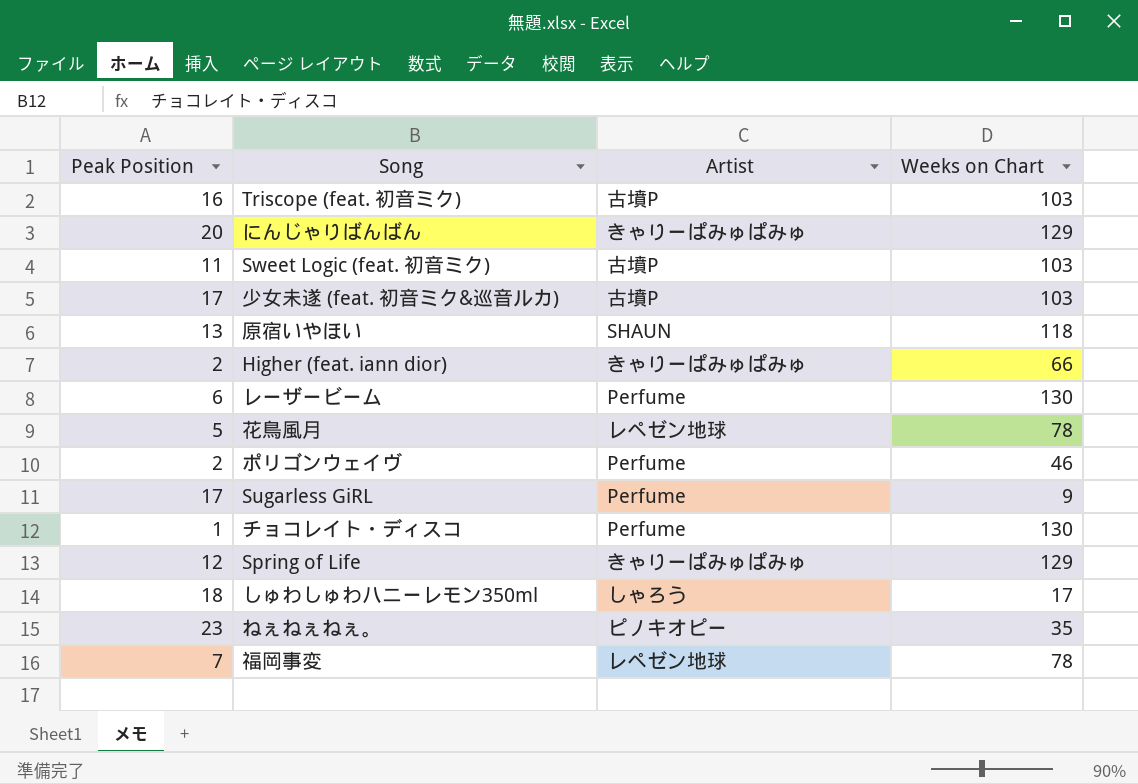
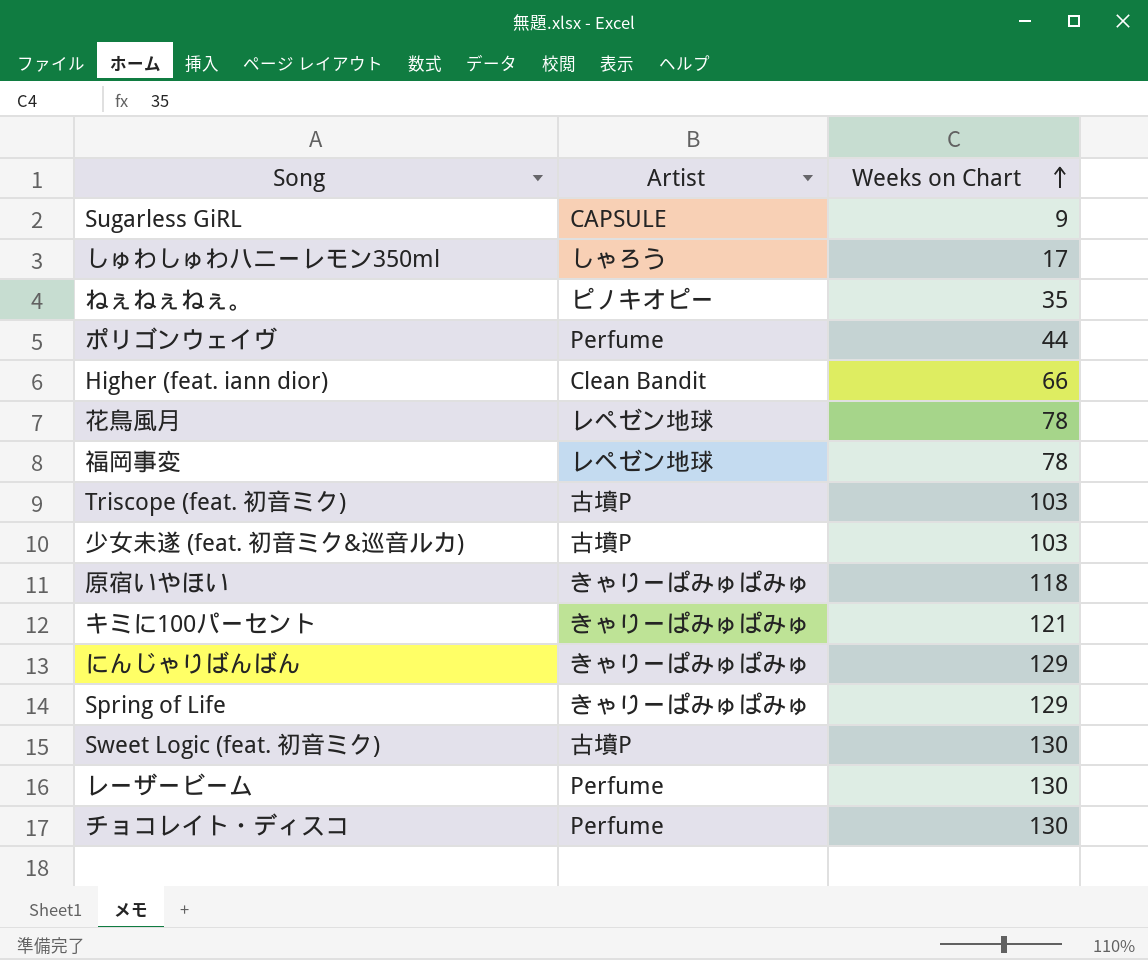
row order: none -> Weeks on Chart ascending
column Peak Position | position: 1 -> none
Sugarless GiRL | Artist: Perfume -> CAPSULE
ポリゴンウェイヴ | Weeks on Chart: 46 -> 44
Higher (feat. iann dior) | Artist: きゃりーぱみゅぱみゅ -> Clean Bandit
原宿いやほい | Artist: SHAUN -> きゃりーぱみゅぱみゅ
row キミに100パーセント: none -> きゃりーぱみゅぱみゅ | 121
Sweet Logic (feat. 初音ミク) | Weeks on Chart: 103 -> 130

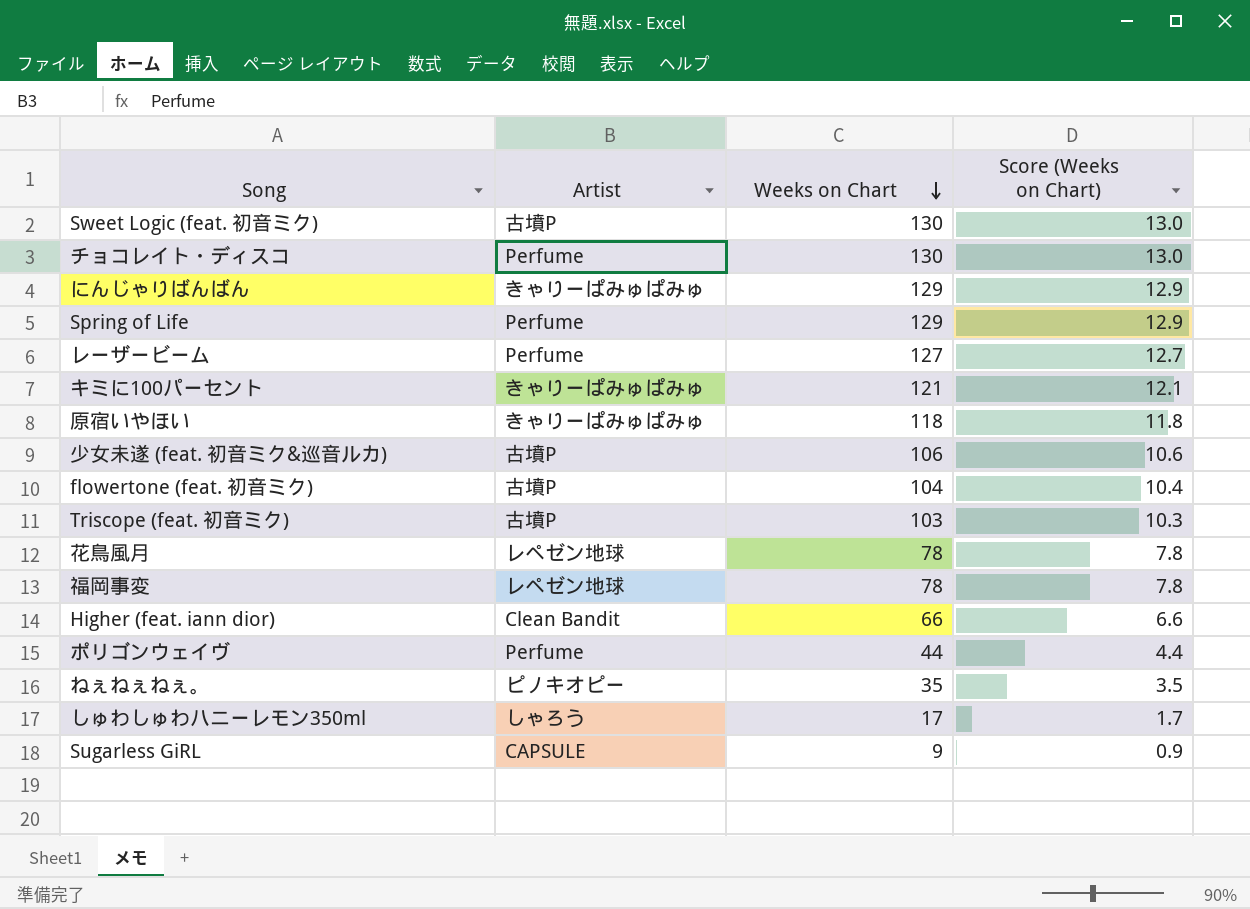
row order: Weeks on Chart ascending -> Weeks on Chart descending
column Score (Weeks on Chart) | formula: none -> [Weeks on Chart] * 0.1
Spring of Life | Artist: きゃりーぱみゅぱみゅ -> Perfume
レーザービーム | Weeks on Chart: 130 -> 127
少女未遂 (feat. 初音ミク&巡音ルカ) | Weeks on Chart: 103 -> 106
row flowertone (feat. 初音ミク): none -> 古墳P | 104 | 10.4

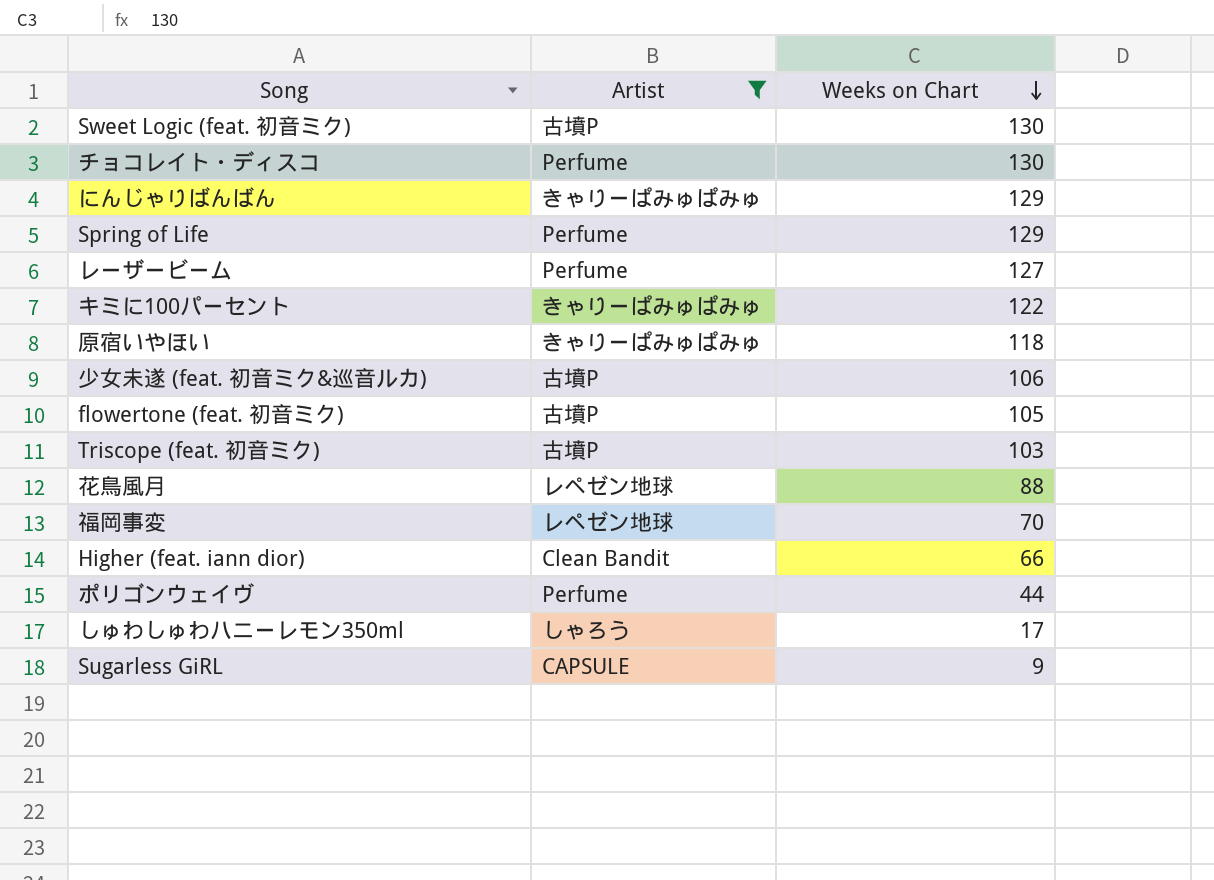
filter: none -> Artist != ピノキオピー
column Score (Weeks on Chart) | formula: [Weeks on Chart] * 0.1 -> none
キミに100パーセント | Weeks on Chart: 121 -> 122
flowertone (feat. 初音ミク) | Weeks on Chart: 104 -> 105
花鳥風月 | Weeks on Chart: 78 -> 88
福岡事変 | Weeks on Chart: 78 -> 70

